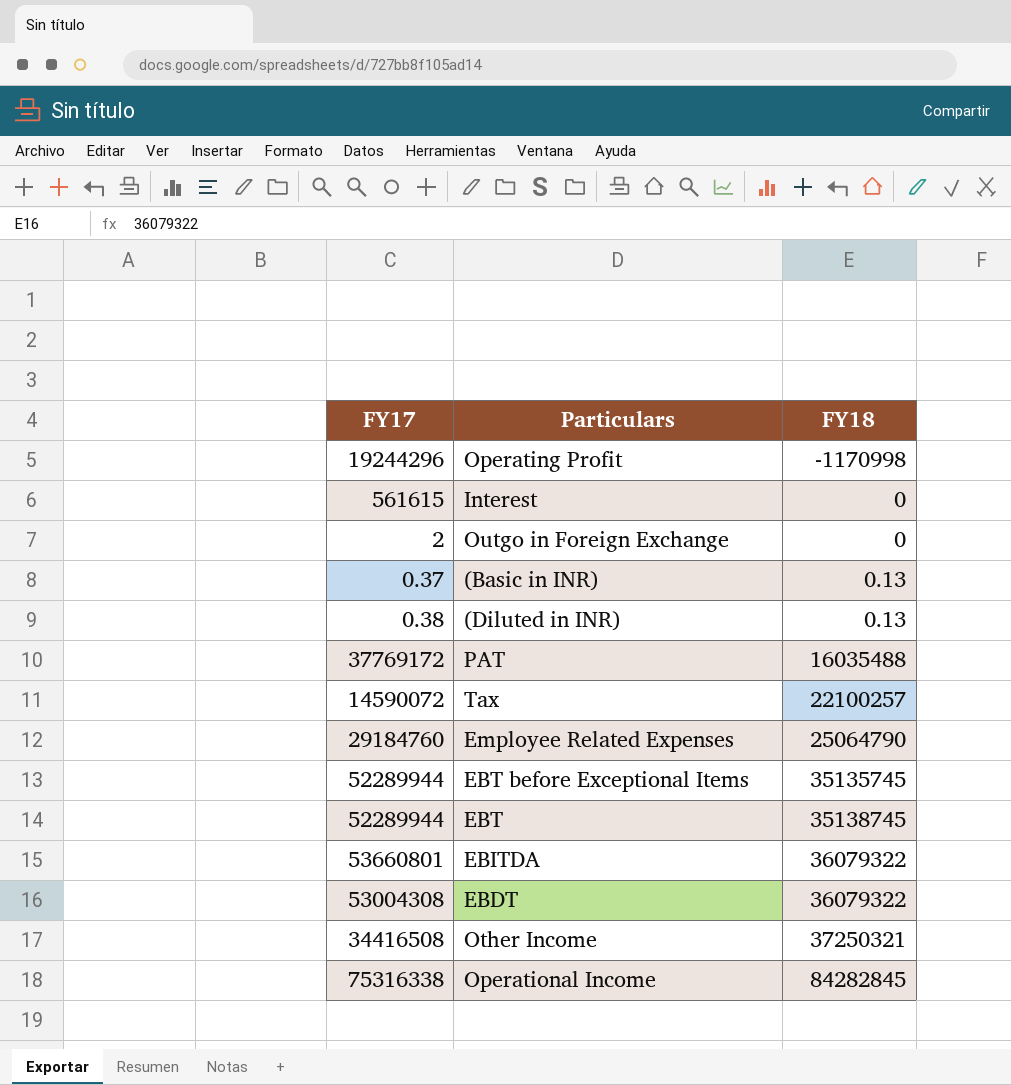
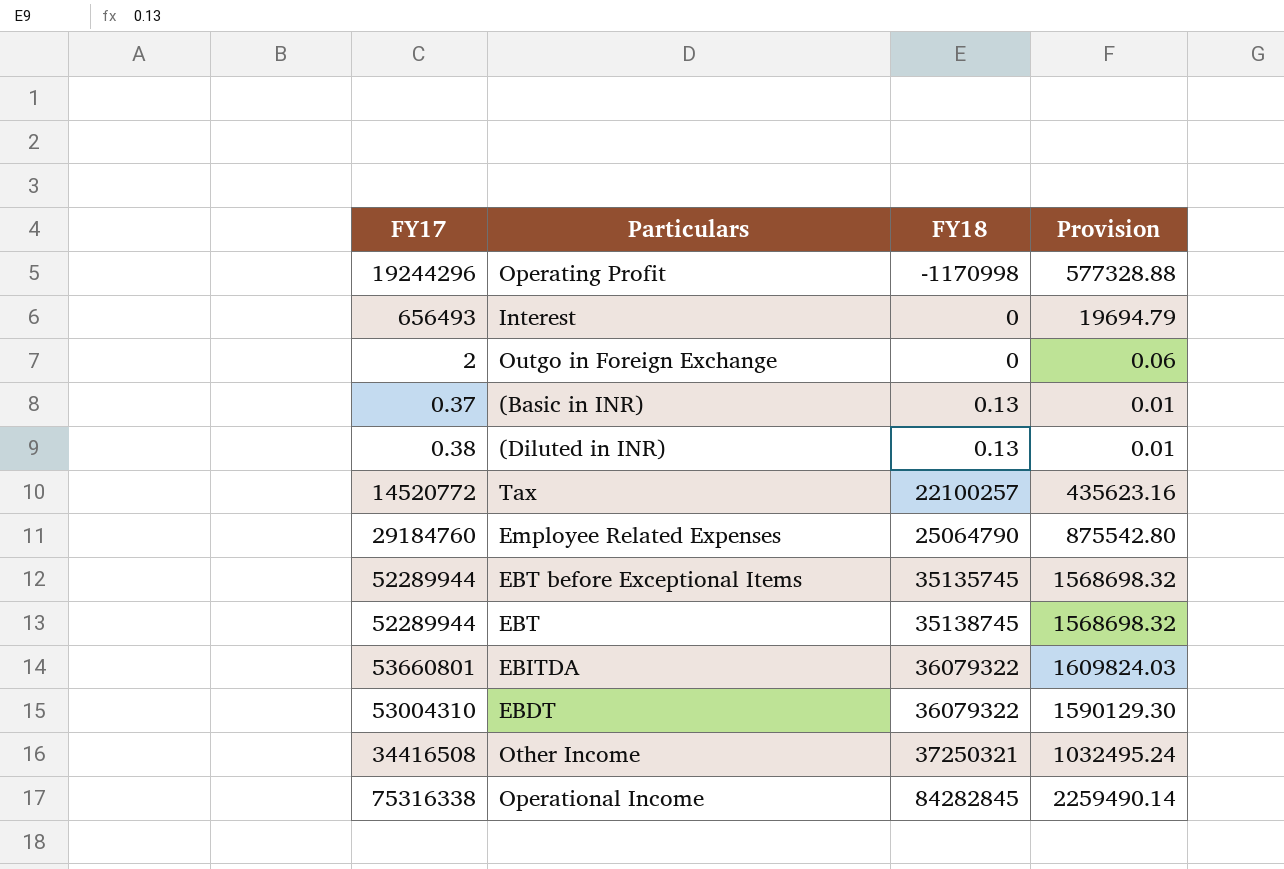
column Provision | formula: none -> [FY17] * 0.03
row PAT: 37769172 | 16035488 -> none
Interest | FY17: 561615 -> 656493
Tax | FY17: 14590072 -> 14520772
EBDT | FY17: 53004308 -> 53004310

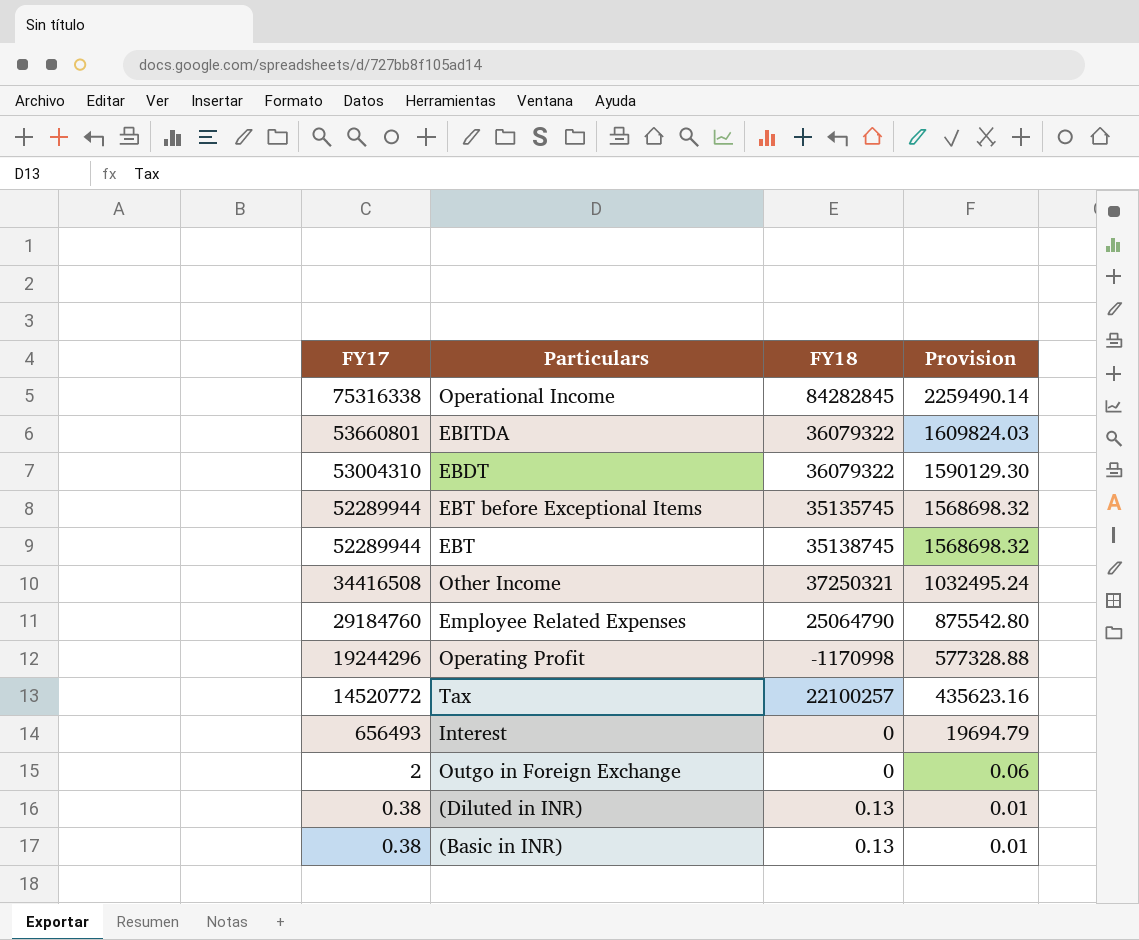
row order: FY18 ascending -> FY17 descending
(Basic in INR) | FY17: 0.37 -> 0.38

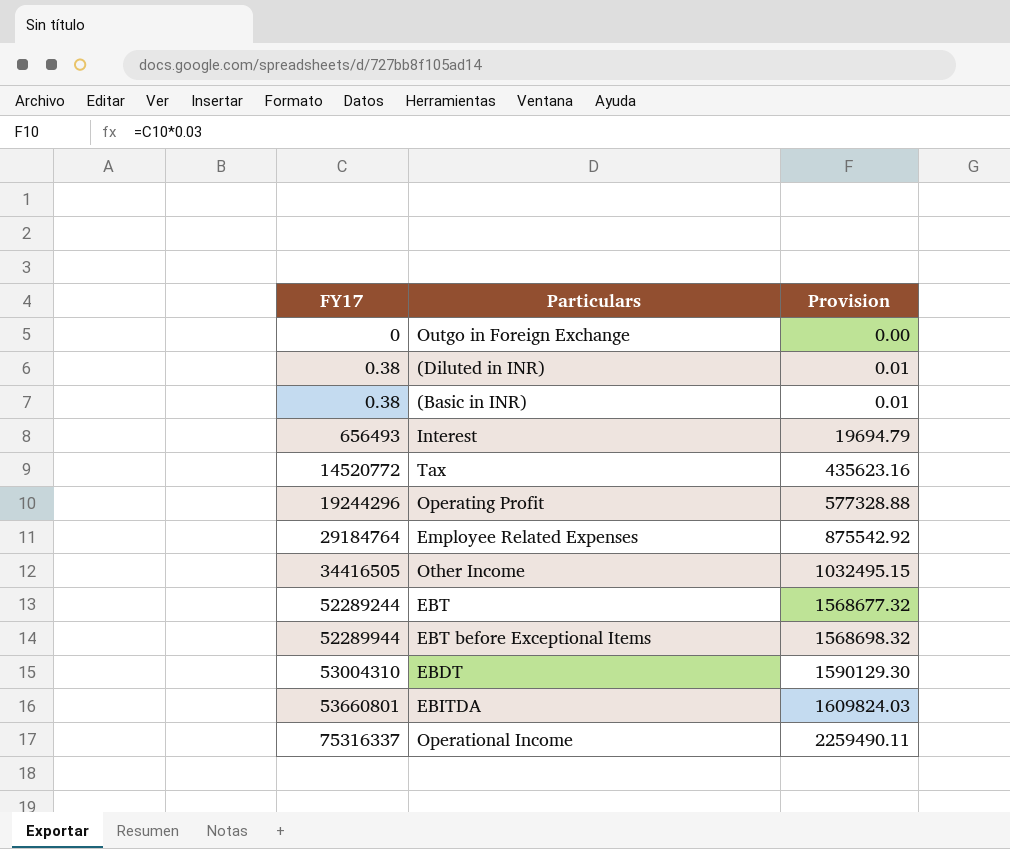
row order: FY17 descending -> FY17 ascending
column FY18 | position: 3 -> none
Outgo in Foreign Exchange | FY17: 2 -> 0
Outgo in Foreign Exchange | Provision: 0.06 -> 0.00
Employee Related Expenses | FY17: 29184760 -> 29184764
Employee Related Expenses | Provision: 875542.80 -> 875542.92
Other Income | FY17: 34416508 -> 34416505
Other Income | Provision: 1032495.24 -> 1032495.15
EBT | FY17: 52289944 -> 52289244
EBT | Provision: 1568698.32 -> 1568677.32
Operational Income | FY17: 75316338 -> 75316337
Operational Income | Provision: 2259490.14 -> 2259490.11

